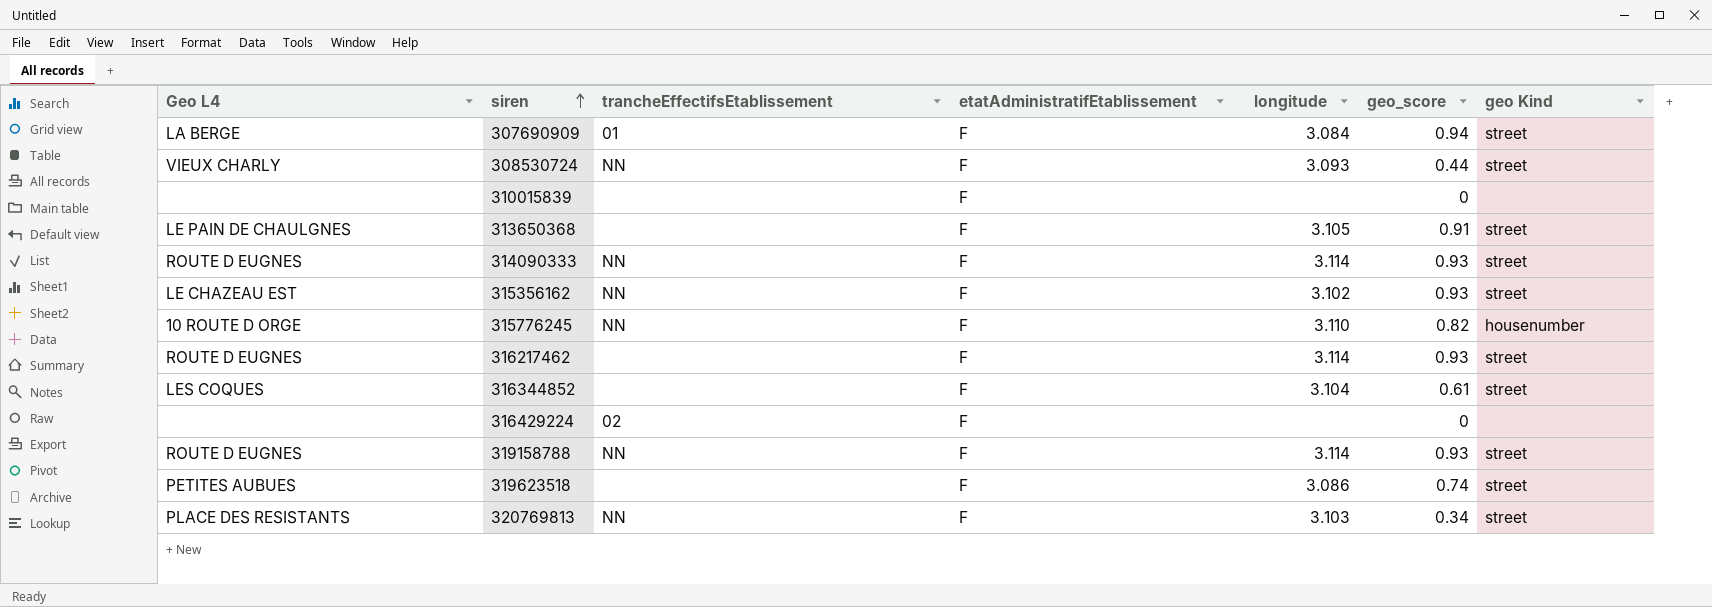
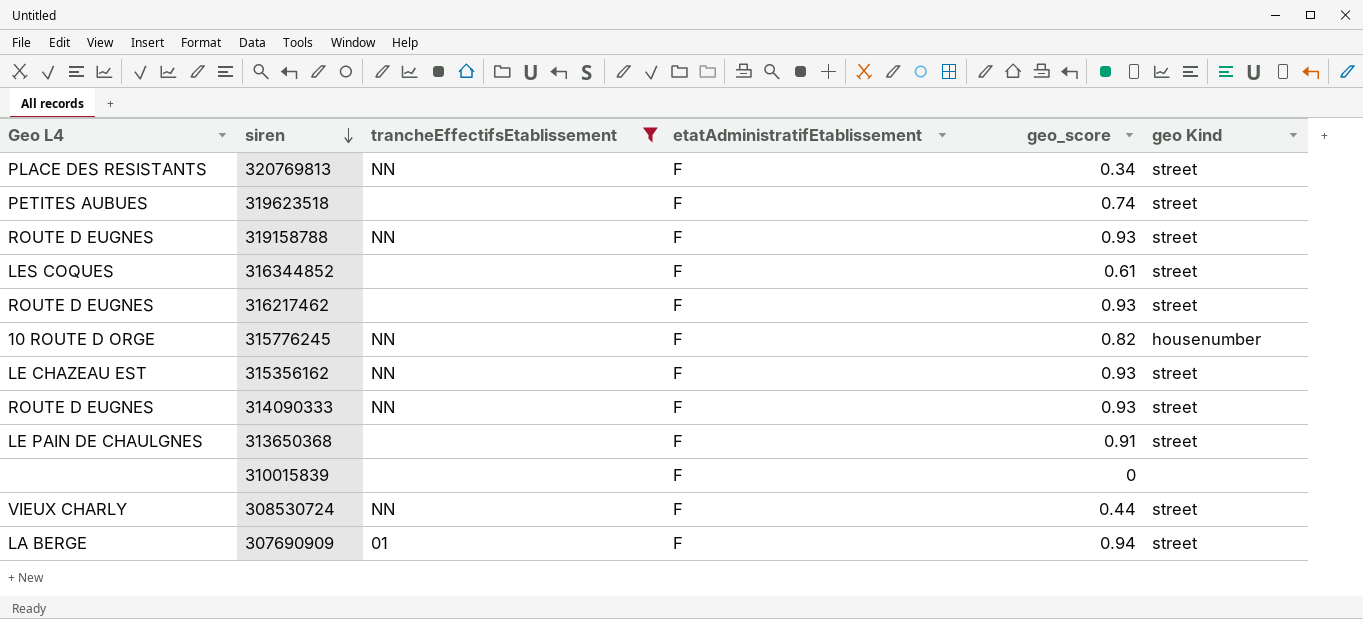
filter: none -> trancheEffectifsEtablissement != 02
row order: siren ascending -> siren descending
column longitude | position: 5 -> none

